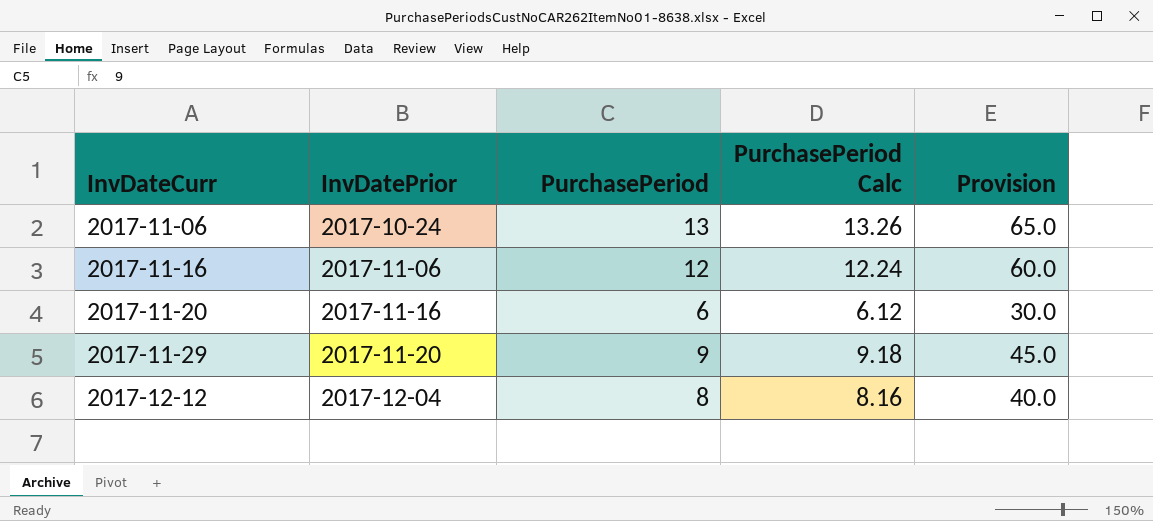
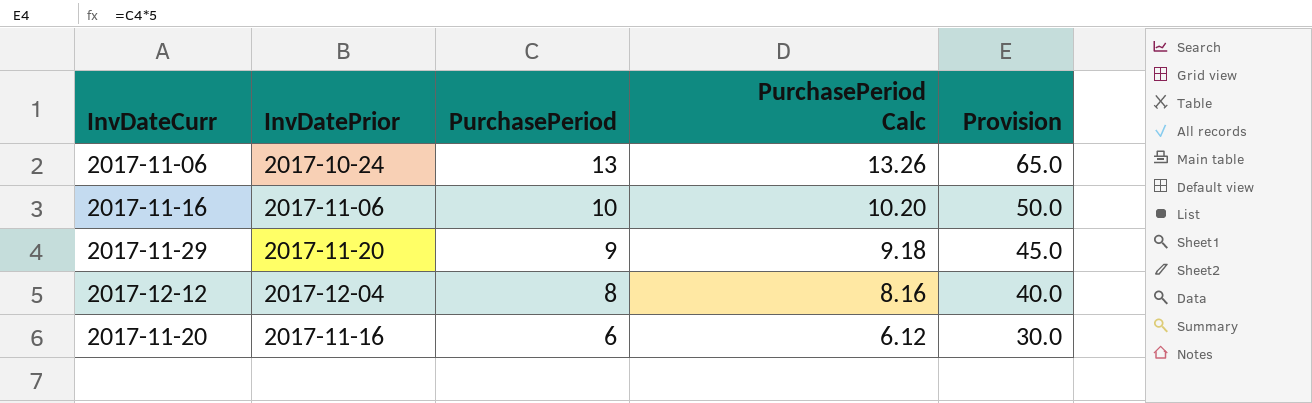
row order: InvDateCurr ascending -> PurchasePeriod descending
2017-11-16 | PurchasePeriod: 12 -> 10
2017-11-16 | PurchasePeriod Calc: 12.24 -> 10.20
2017-11-16 | Provision: 60.0 -> 50.0

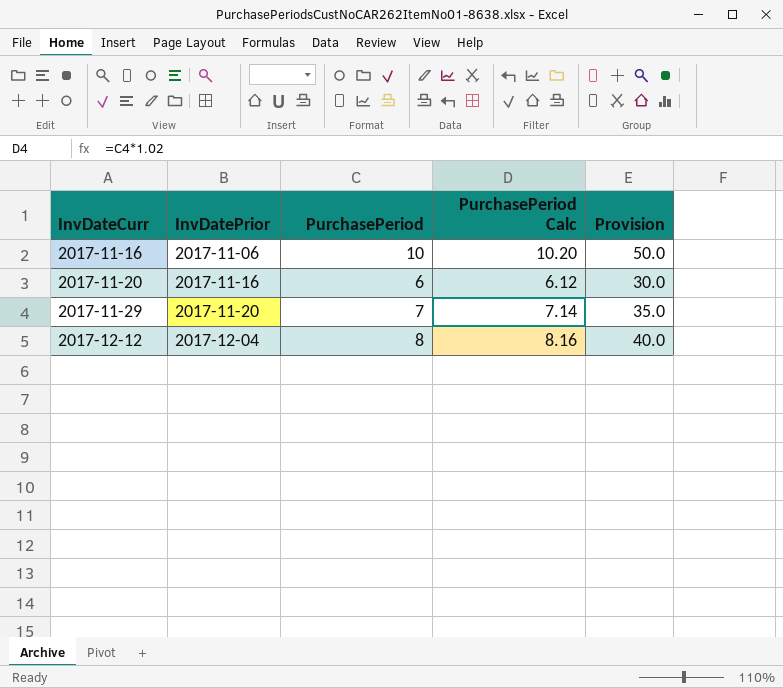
row order: PurchasePeriod descending -> InvDateCurr ascending
row 2017-11-06: 2017-10-24 | 13 | 13.26 | 65.0 -> none
2017-11-29 | PurchasePeriod: 9 -> 7
2017-11-29 | PurchasePeriod Calc: 9.18 -> 7.14
2017-11-29 | Provision: 45.0 -> 35.0

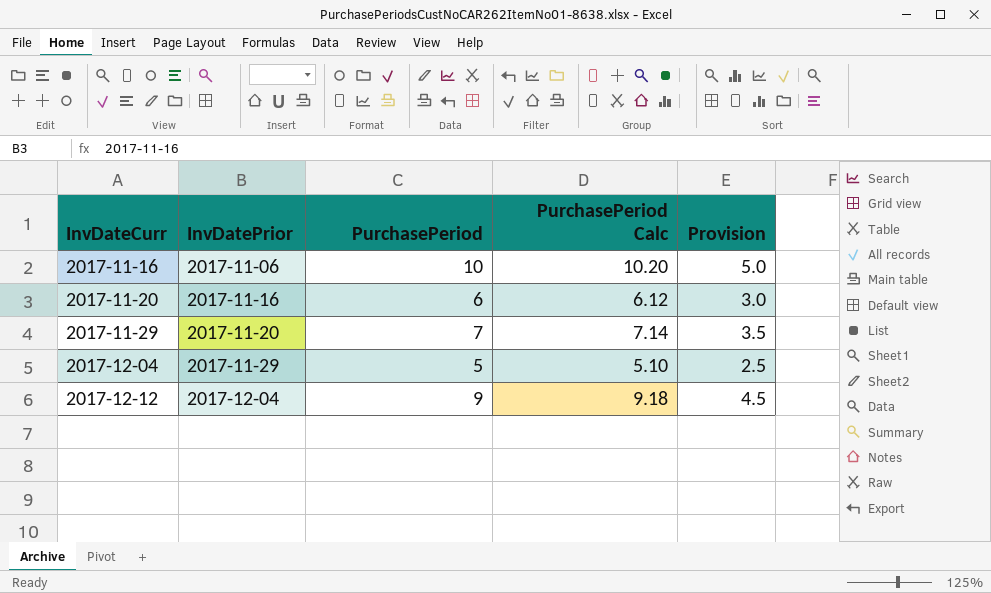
column Provision | formula: [PurchasePeriod] * 5 -> [PurchasePeriod] * 0.5
row 2017-12-04: none -> 2017-11-29 | 5 | 5.10 | 2.5
2017-12-12 | PurchasePeriod: 8 -> 9
2017-12-12 | PurchasePeriod Calc: 8.16 -> 9.18

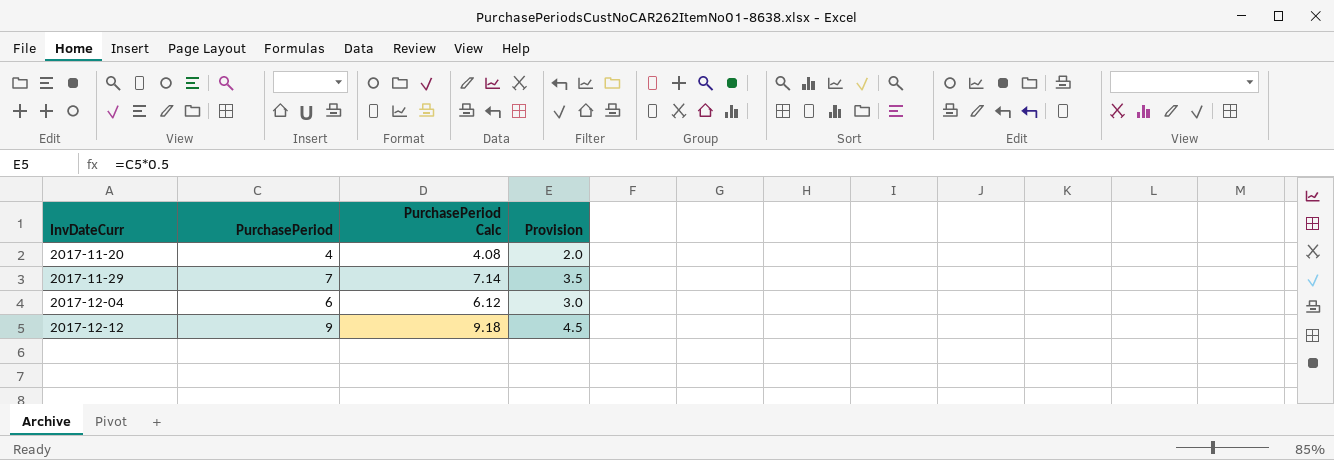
column InvDatePrior | position: 2 -> none
row 2017-11-16: 2017-11-06 | 10 | 10.20 | 5.0 -> none
2017-11-20 | PurchasePeriod: 6 -> 4
2017-11-20 | PurchasePeriod Calc: 6.12 -> 4.08
2017-11-20 | Provision: 3.0 -> 2.0
2017-12-04 | PurchasePeriod: 5 -> 6
2017-12-04 | PurchasePeriod Calc: 5.10 -> 6.12
2017-12-04 | Provision: 2.5 -> 3.0

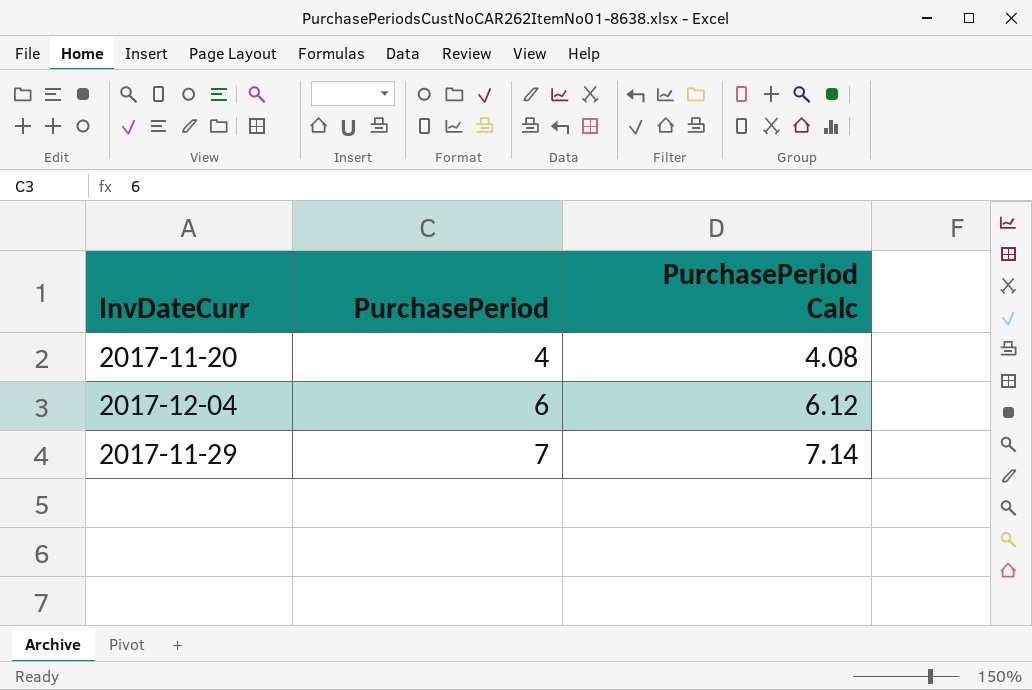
row order: InvDateCurr ascending -> PurchasePeriod ascending
column Provision | formula: [PurchasePeriod] * 0.5 -> none
row 2017-12-12: 9 | 9.18 | 4.5 -> none

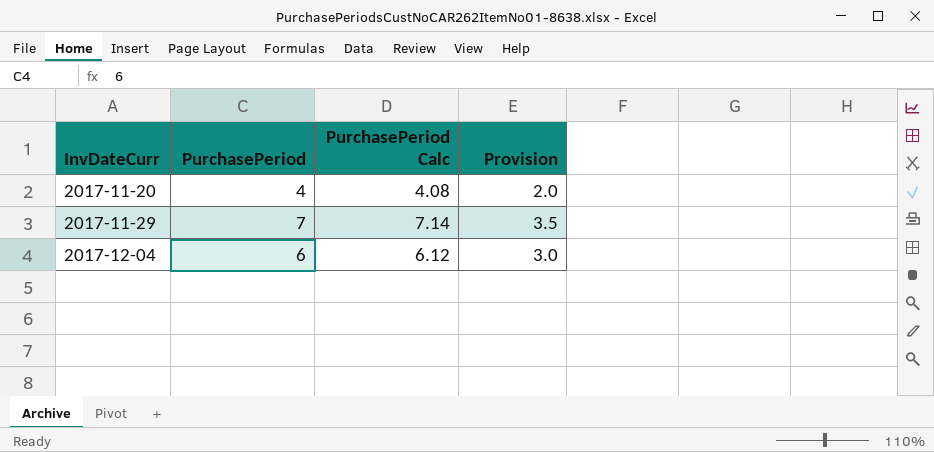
row order: PurchasePeriod ascending -> InvDateCurr ascending
column Provision | formula: none -> [PurchasePeriod] * 0.5

